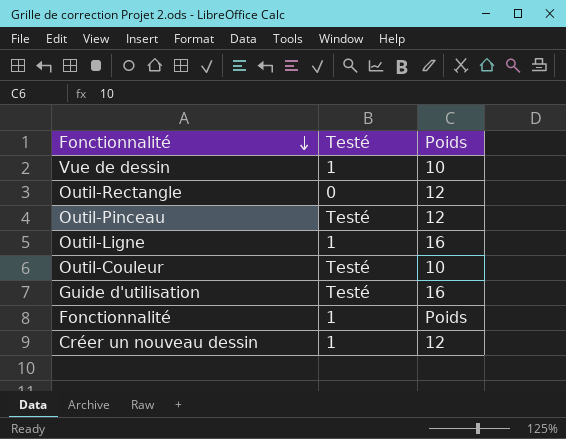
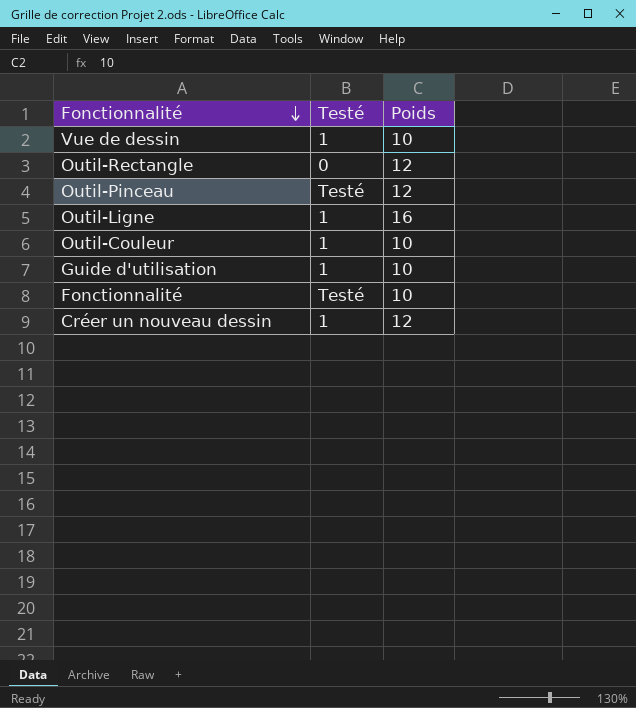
Outil-Couleur | Testé: Testé -> 1
Guide d'utilisation | Testé: Testé -> 1
Guide d'utilisation | Poids: 16 -> 10
Fonctionnalité | Testé: 1 -> Testé
Fonctionnalité | Poids: Poids -> 10

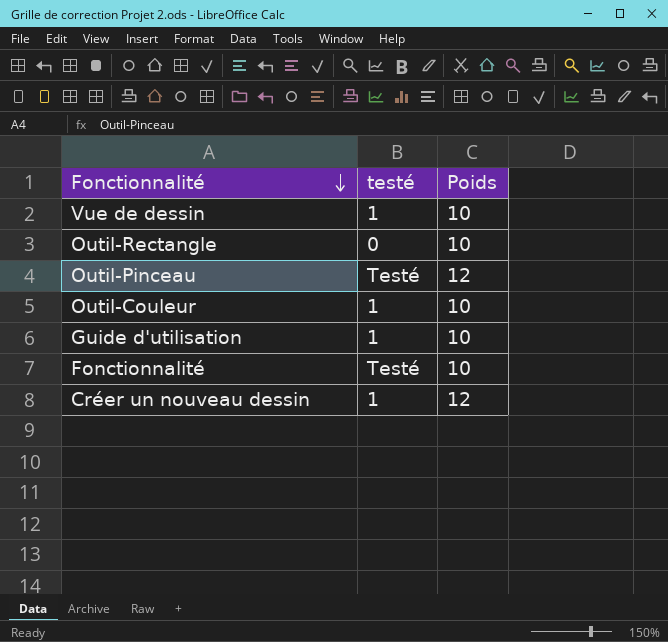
column name: Testé -> testé
row Outil-Ligne: 1 | 16 -> none
Outil-Rectangle | Poids: 12 -> 10

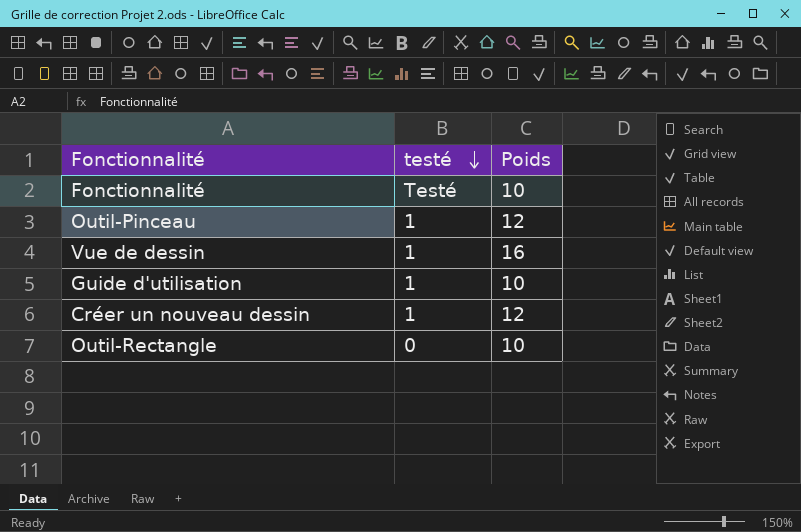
row order: Fonctionnalité descending -> testé descending
row Outil-Couleur: 1 | 10 -> none
Outil-Pinceau | testé: Testé -> 1
Vue de dessin | Poids: 10 -> 16

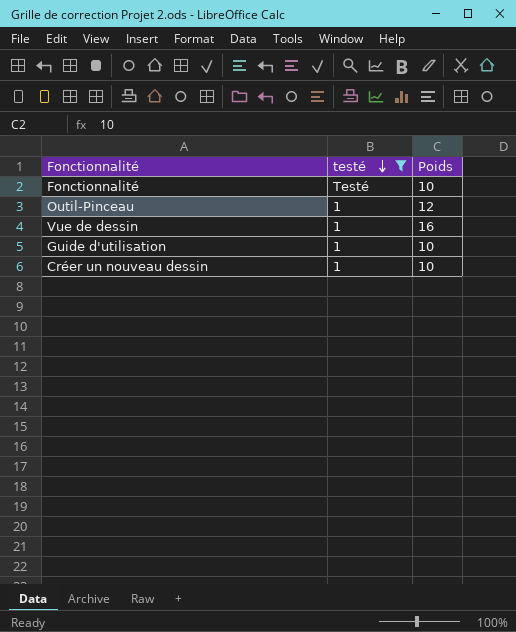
filter: none -> testé != 0
Créer un nouveau dessin | Poids: 12 -> 10

